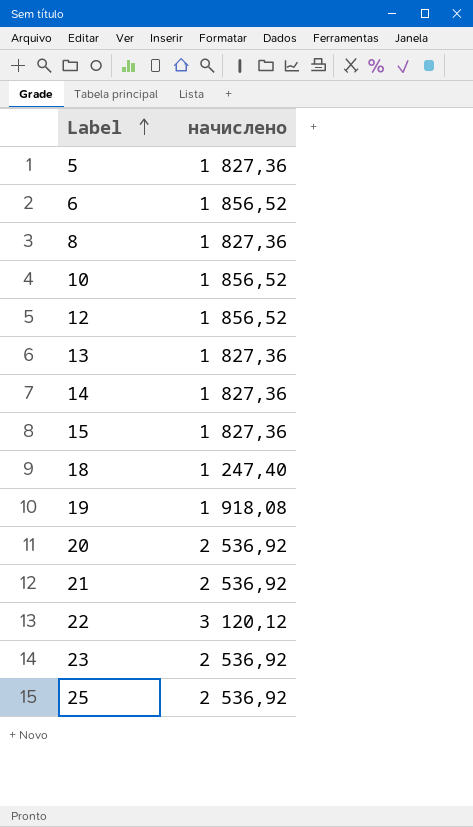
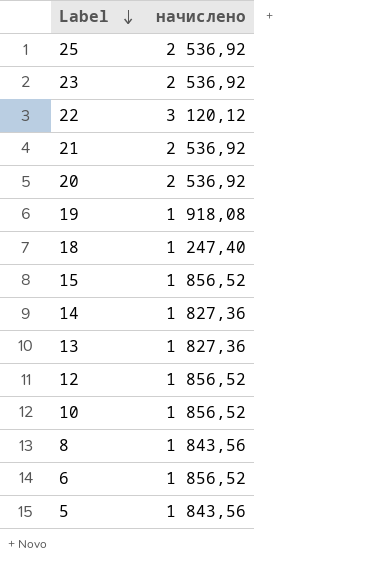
row order: Label ascending -> Label descending
15 | начислено: 1 827,36 -> 1 856,52
8 | начислено: 1 827,36 -> 1 843,56
5 | начислено: 1 827,36 -> 1 843,56

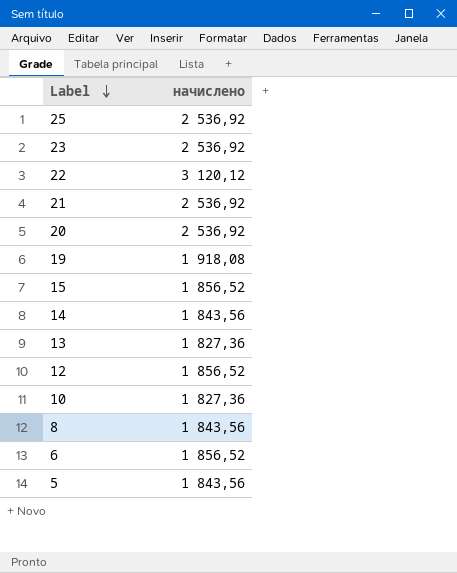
row 18: 1 247,40 -> none
14 | начислено: 1 827,36 -> 1 843,56
10 | начислено: 1 856,52 -> 1 827,36

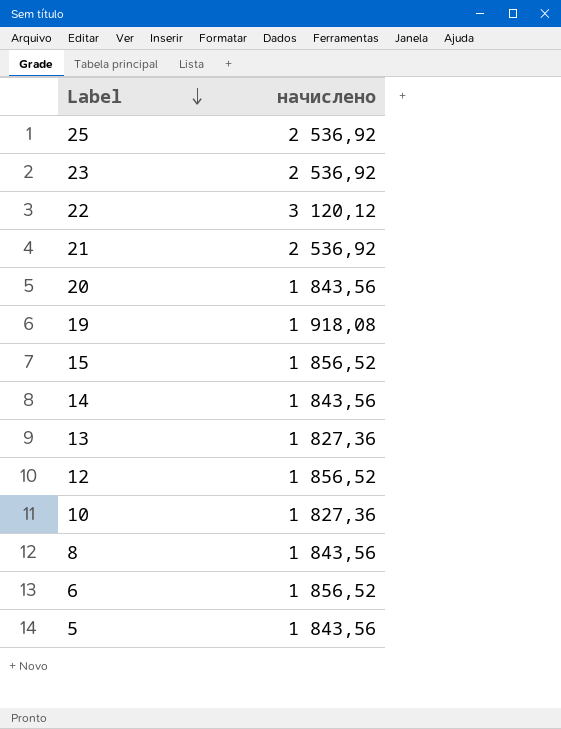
20 | начислено: 2 536,92 -> 1 843,56

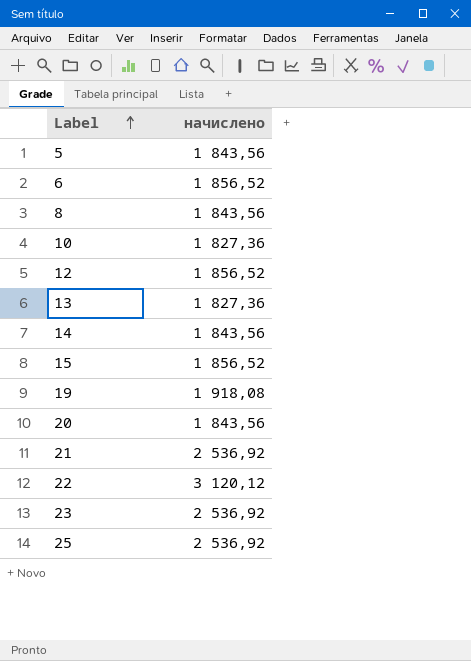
row order: Label descending -> Label ascending

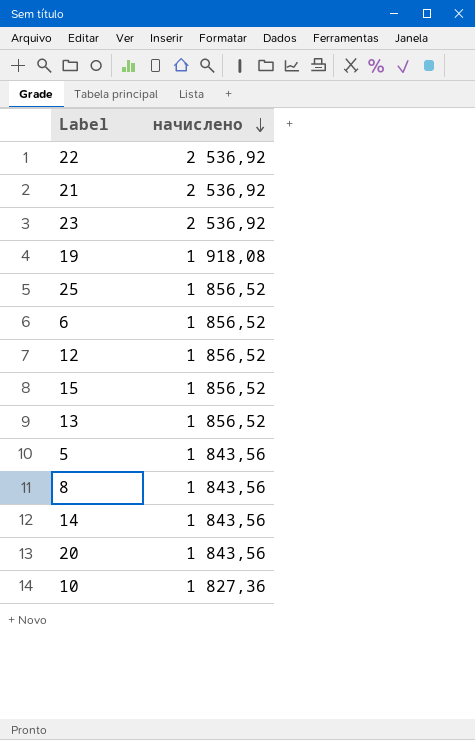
row order: Label ascending -> начислено descending
22 | начислено: 3 120,12 -> 2 536,92
25 | начислено: 2 536,92 -> 1 856,52
13 | начислено: 1 827,36 -> 1 856,52

